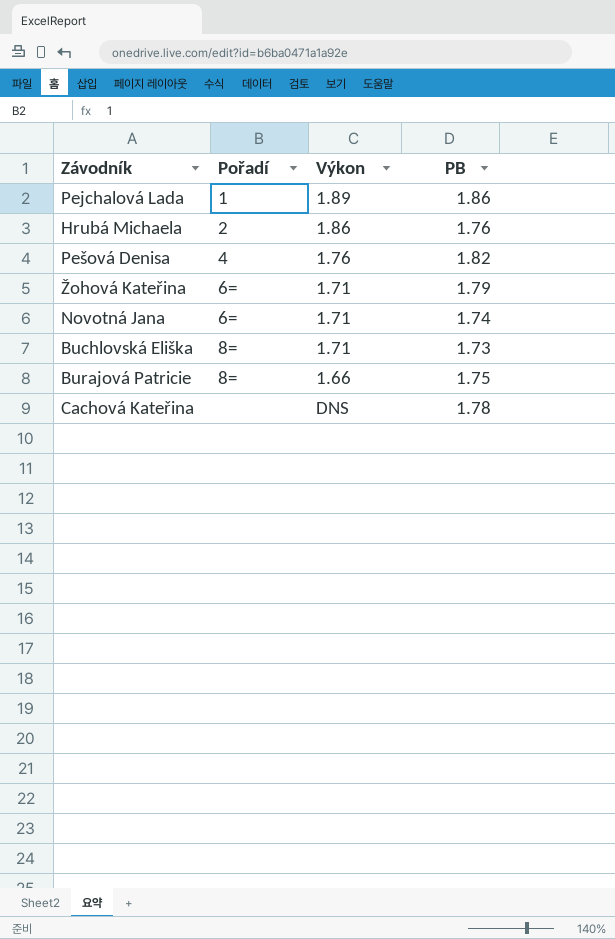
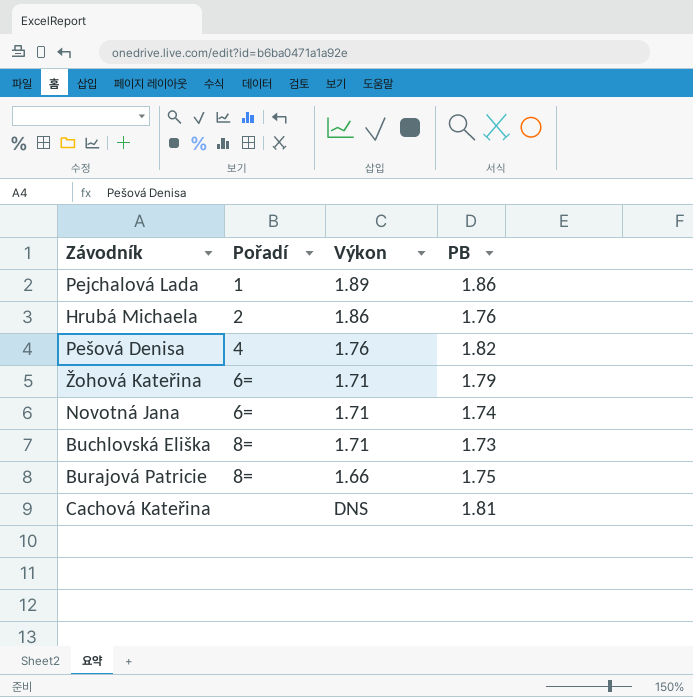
Cachová Kateřina | PB: 1.78 -> 1.81

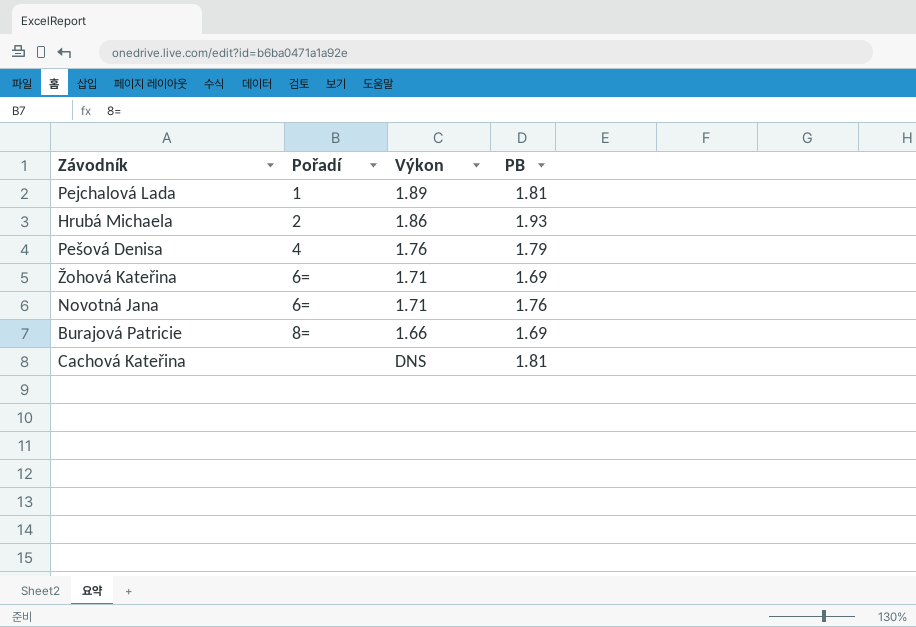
row Buchlovská Eliška: 8= | 1.71 | 1.73 -> none
Pejchalová Lada | PB: 1.86 -> 1.81
Hrubá Michaela | PB: 1.76 -> 1.93
Pešová Denisa | PB: 1.82 -> 1.79
Žohová Kateřina | PB: 1.79 -> 1.69
Novotná Jana | PB: 1.74 -> 1.76
Burajová Patricie | PB: 1.75 -> 1.69

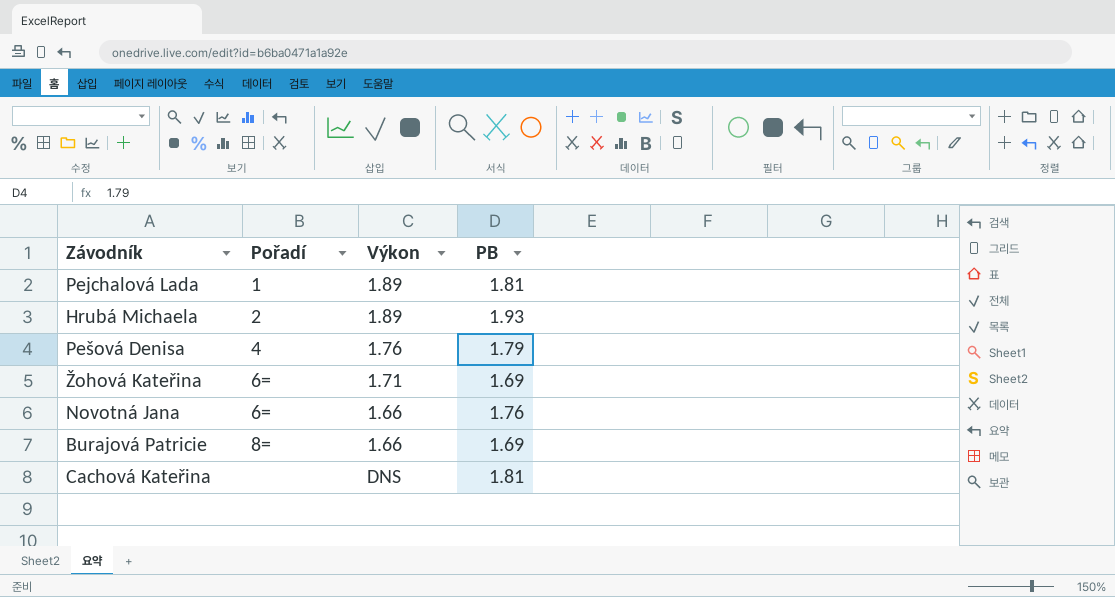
Hrubá Michaela | Výkon: 1.86 -> 1.89
Novotná Jana | Výkon: 1.71 -> 1.66

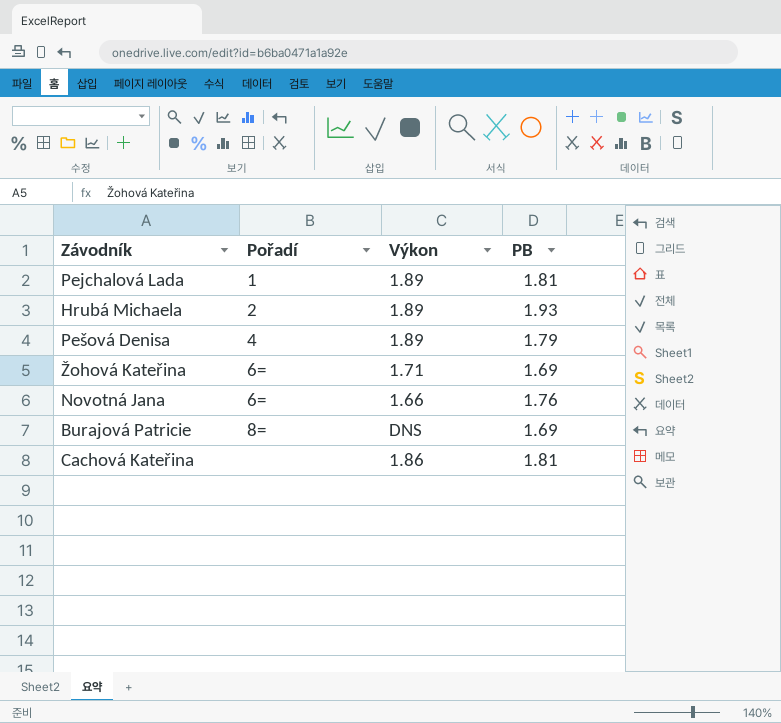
Pešová Denisa | Výkon: 1.76 -> 1.89
Burajová Patricie | Výkon: 1.66 -> DNS
Cachová Kateřina | Výkon: DNS -> 1.86

